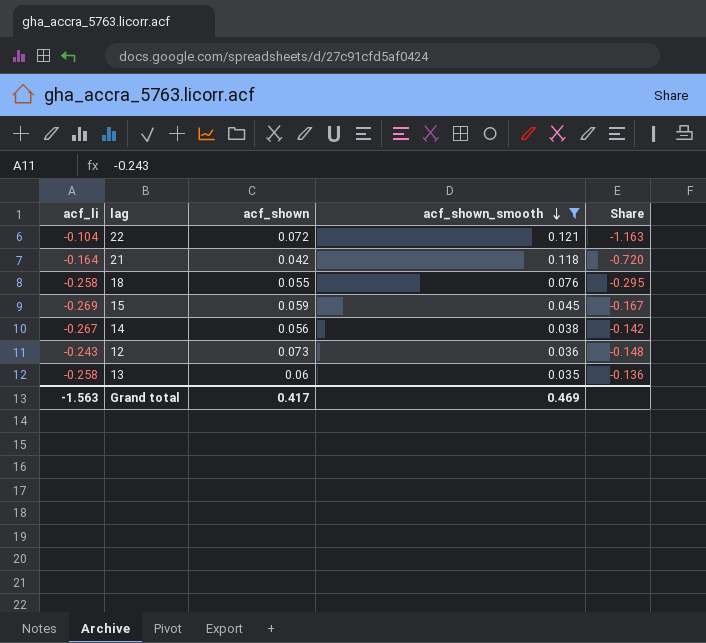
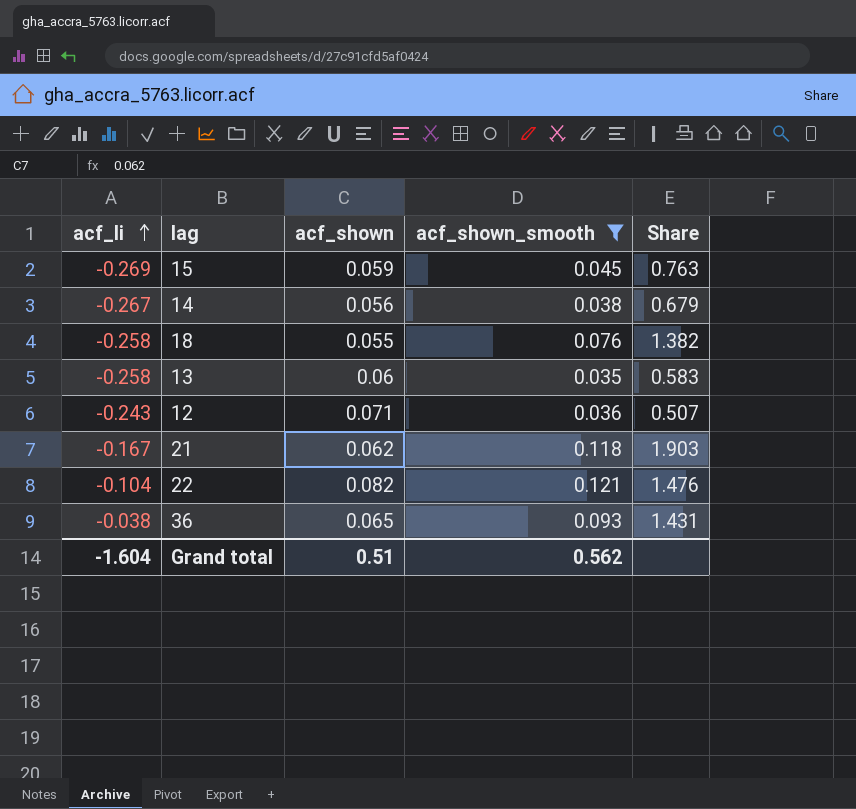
row order: acf_shown_smooth descending -> acf_li ascending
column Share | formula: [acf_shown_smooth] / [acf_li] -> [acf_shown_smooth] / [acf_shown]
12 | acf_shown: 0.073 -> 0.071
21 | acf_li: -0.164 -> -0.167
21 | acf_shown: 0.042 -> 0.062
22 | acf_shown: 0.072 -> 0.082
row 36: none -> -0.038 | 0.065 | 0.093 | 1.431
Grand total | acf_li: -1.563 -> -1.604
Grand total | acf_shown: 0.417 -> 0.51
Grand total | acf_shown_smooth: 0.469 -> 0.562

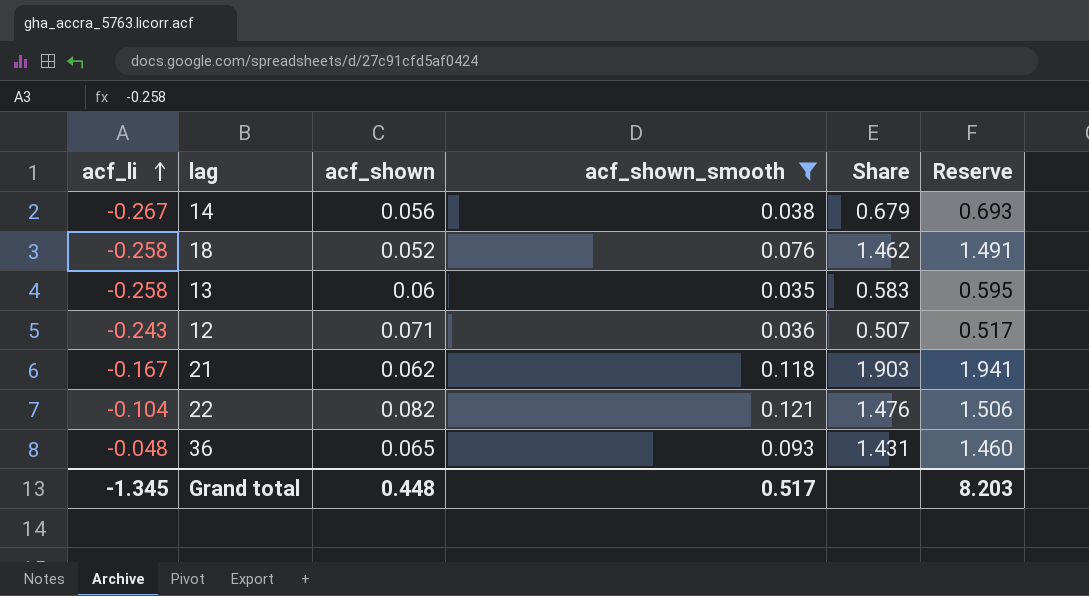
column Reserve | formula: none -> [Share] * 1.02
row 15: -0.269 | 0.059 | 0.045 | 0.763 -> none
18 | acf_shown: 0.055 -> 0.052
18 | Share: 1.382 -> 1.462
36 | acf_li: -0.038 -> -0.048
Grand total | acf_li: -1.604 -> -1.345
Grand total | acf_shown: 0.51 -> 0.448
Grand total | acf_shown_smooth: 0.562 -> 0.517

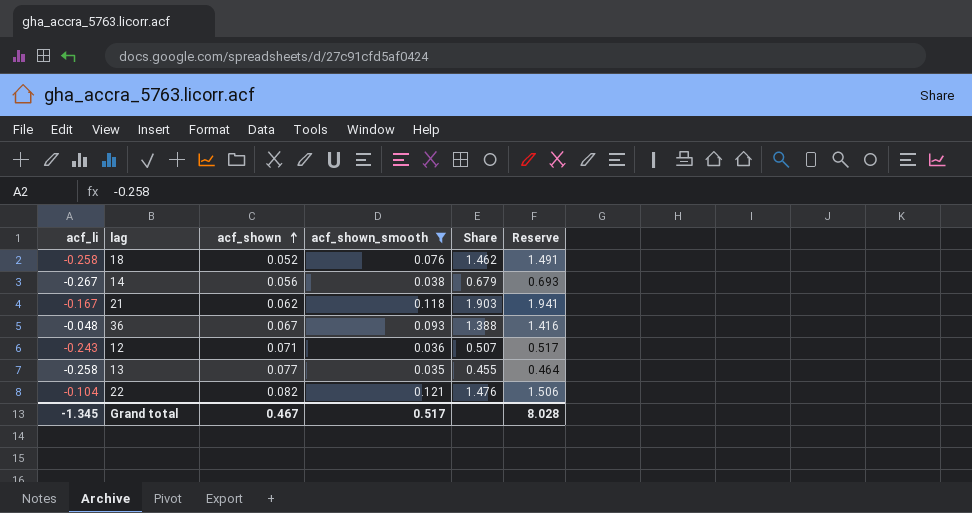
row order: acf_li ascending -> acf_shown ascending
36 | acf_shown: 0.065 -> 0.067
36 | Share: 1.431 -> 1.388
36 | Reserve: 1.460 -> 1.416
13 | acf_shown: 0.06 -> 0.077
13 | Share: 0.583 -> 0.455
13 | Reserve: 0.595 -> 0.464
Grand total | acf_shown: 0.448 -> 0.467
Grand total | Reserve: 8.203 -> 8.028

